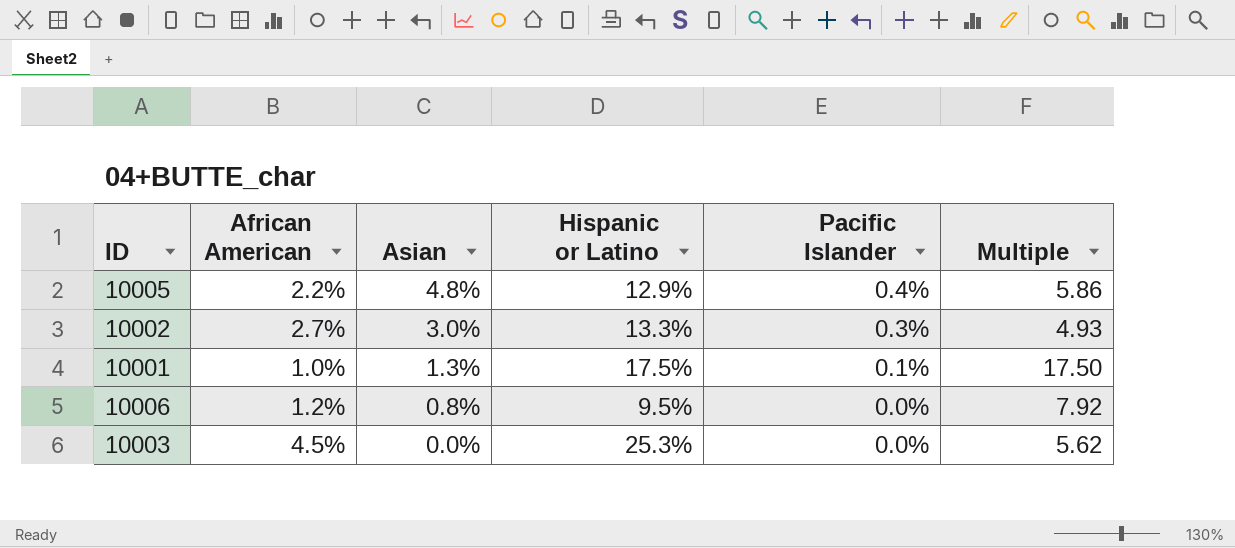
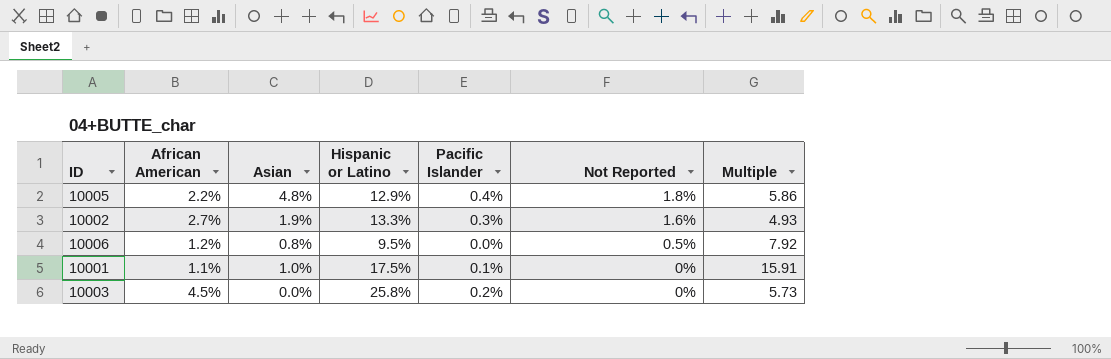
row order: Asian descending -> Not Reported descending
column Not Reported | position: none -> 6
10002 | Asian: 3.0% -> 1.9%
10001 | African American: 1.0% -> 1.1%
10001 | Asian: 1.3% -> 1.0%
10001 | Multiple: 17.50 -> 15.91
10003 | Hispanic or Latino: 25.3% -> 25.8%
10003 | Pacific Islander: 0.0% -> 0.2%
10003 | Multiple: 5.62 -> 5.73

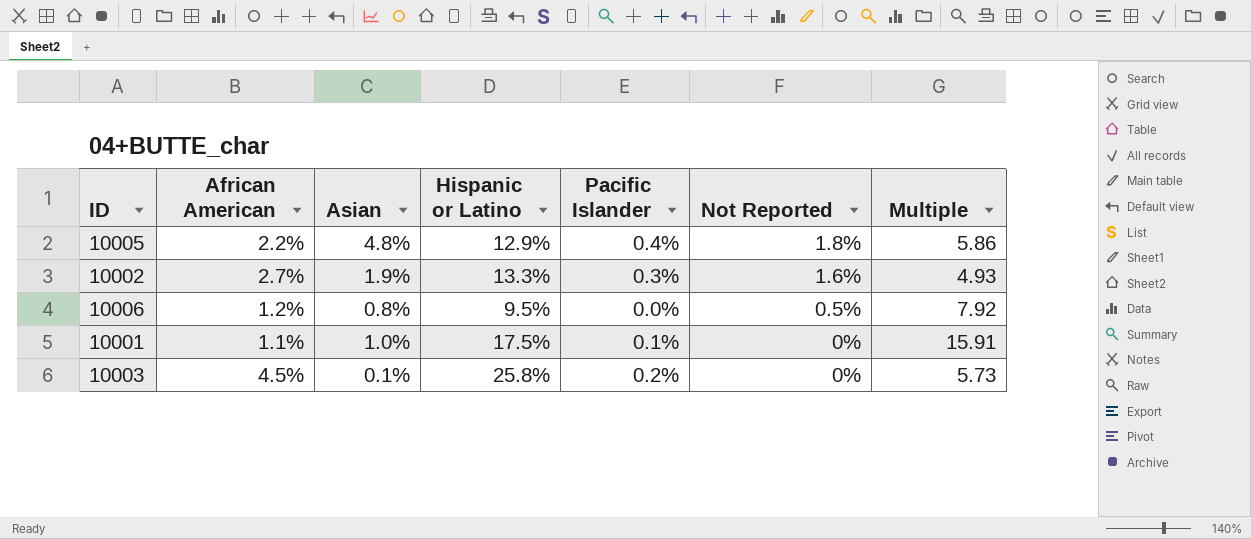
10003 | Asian: 0.0% -> 0.1%

